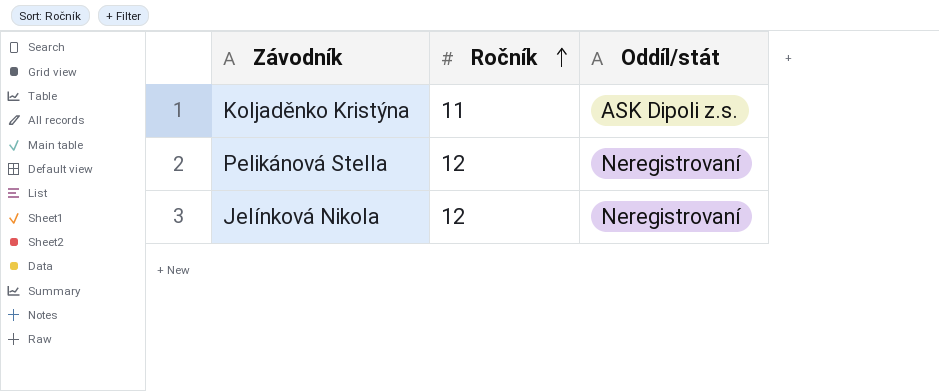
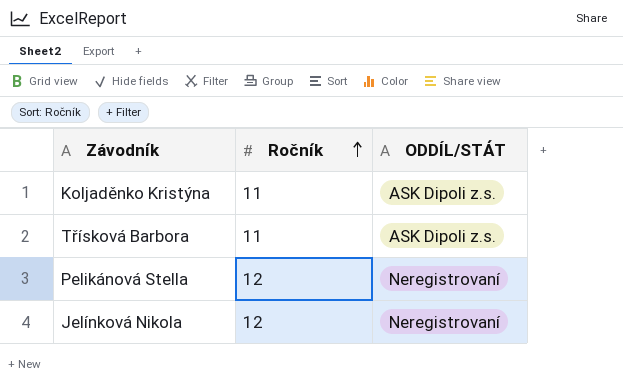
column name: Oddíl/stát -> ODDÍL/STÁT
row Třísková Barbora: none -> 11 | ASK Dipoli z.s.

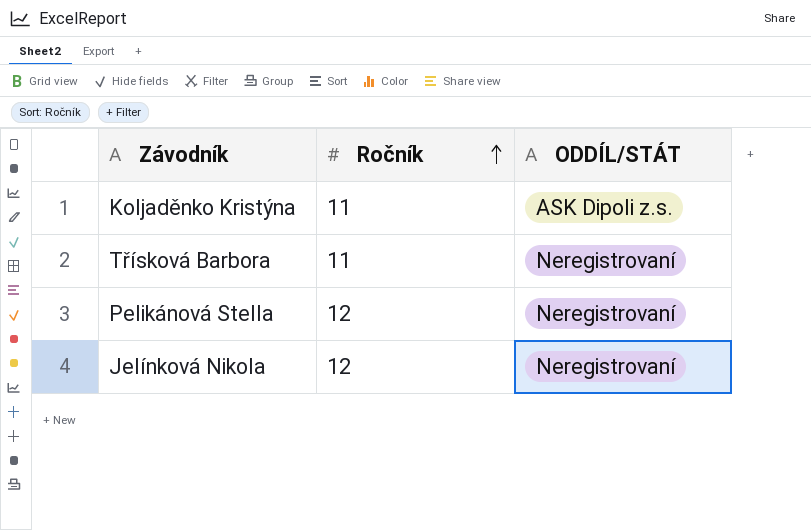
Třísková Barbora | ODDÍL/STÁT: ASK Dipoli z.s. -> Neregistrovaní

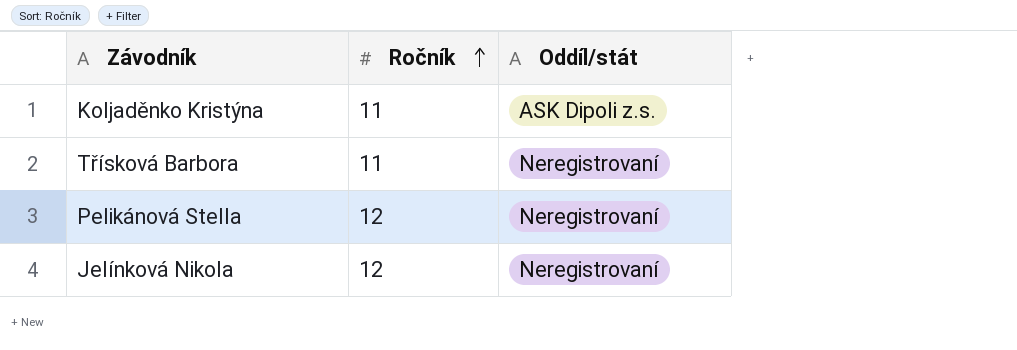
column name: ODDÍL/STÁT -> Oddíl/stát

